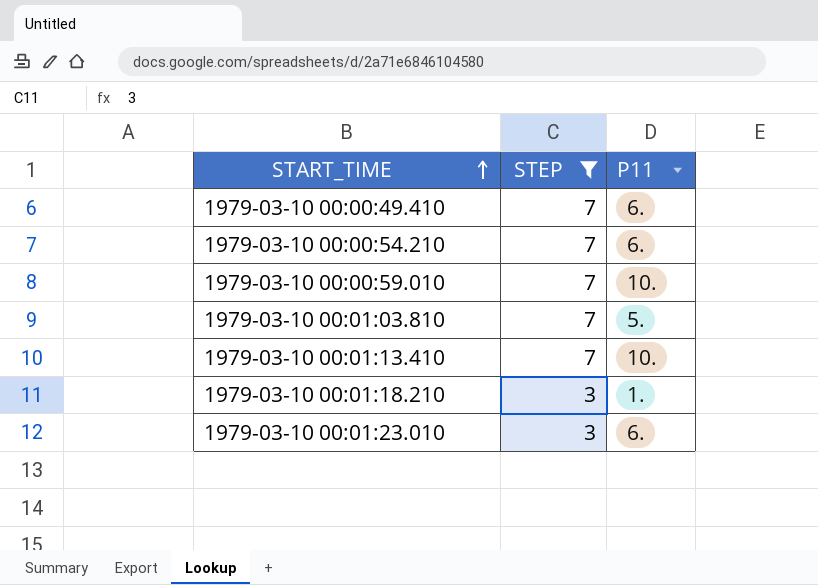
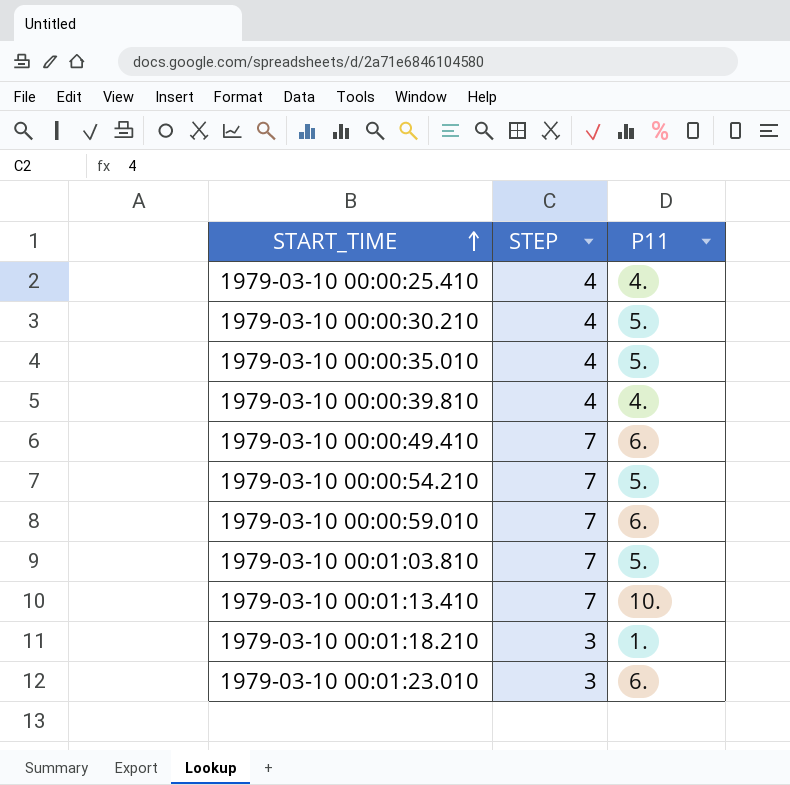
filter: STEP != 4 -> none
1979-03-10 00:00:54.210 | P11: 6. -> 5.
1979-03-10 00:00:59.010 | P11: 10. -> 6.

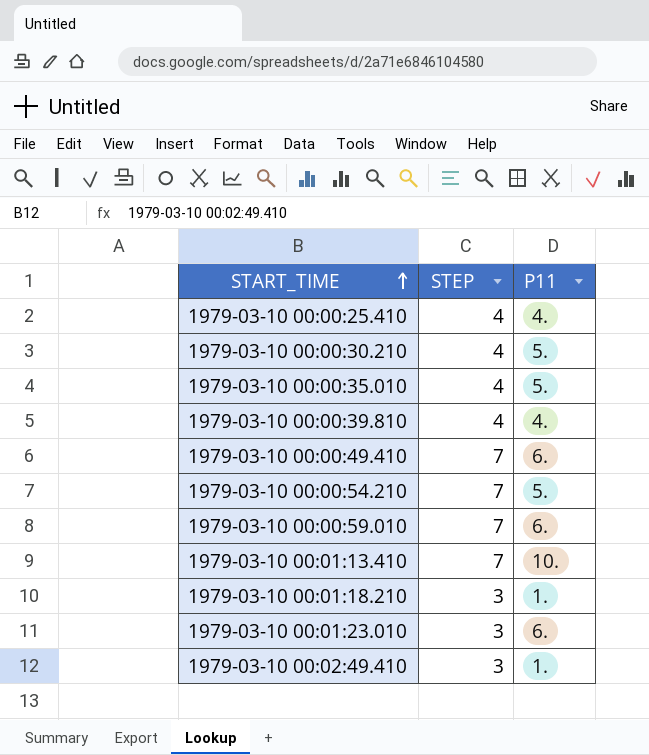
row 1979-03-10 00:01:03.810: 7 | 5. -> none
row 1979-03-10 00:02:49.410: none -> 3 | 1.

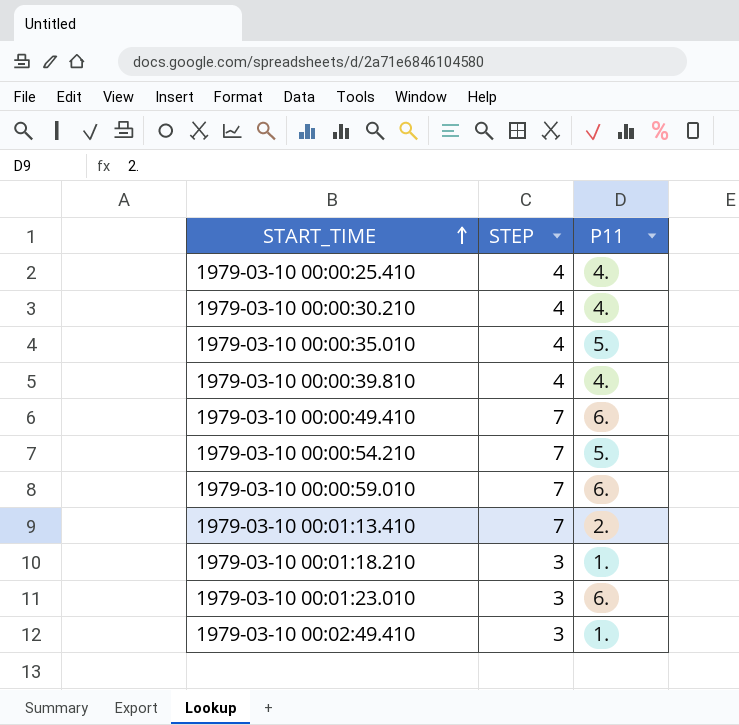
1979-03-10 00:00:30.210 | P11: 5. -> 4.
1979-03-10 00:01:13.410 | P11: 10. -> 2.

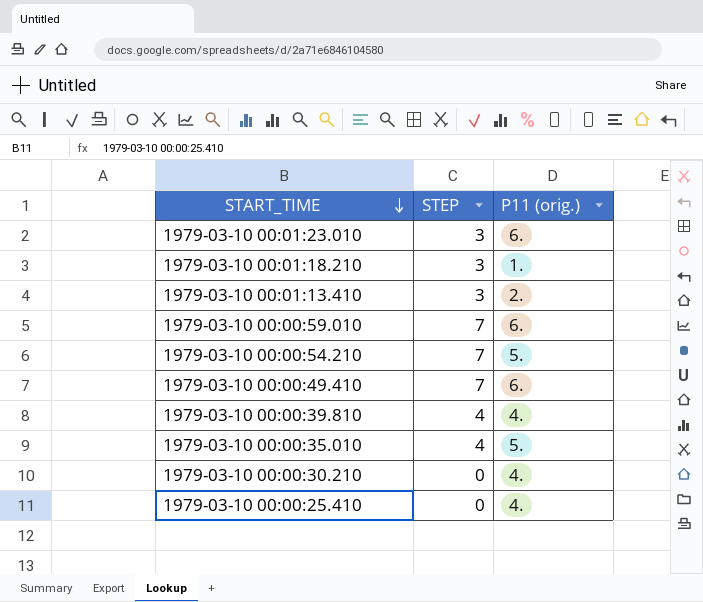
row order: START_TIME ascending -> START_TIME descending
column name: P11 -> P11 (orig.)
row 1979-03-10 00:02:49.410: 3 | 1. -> none
1979-03-10 00:01:13.410 | STEP: 7 -> 3
1979-03-10 00:00:30.210 | STEP: 4 -> 0
1979-03-10 00:00:25.410 | STEP: 4 -> 0

